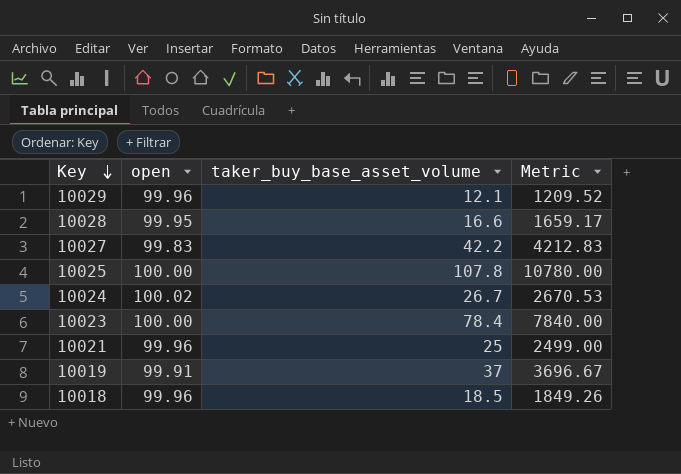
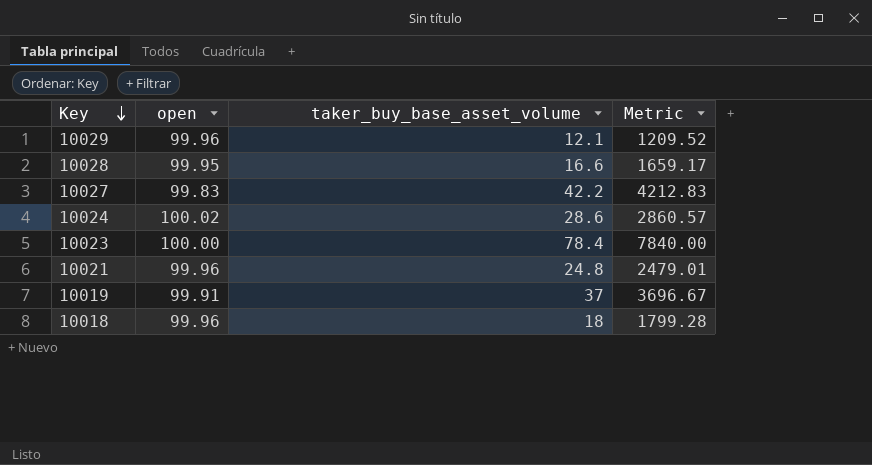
row 10025: 100.00 | 107.8 | 10780.00 -> none
10024 | taker_buy_base_asset_volume: 26.7 -> 28.6
10024 | Metric: 2670.53 -> 2860.57
10021 | taker_buy_base_asset_volume: 25 -> 24.8
10021 | Metric: 2499.00 -> 2479.01
10018 | taker_buy_base_asset_volume: 18.5 -> 18
10018 | Metric: 1849.26 -> 1799.28

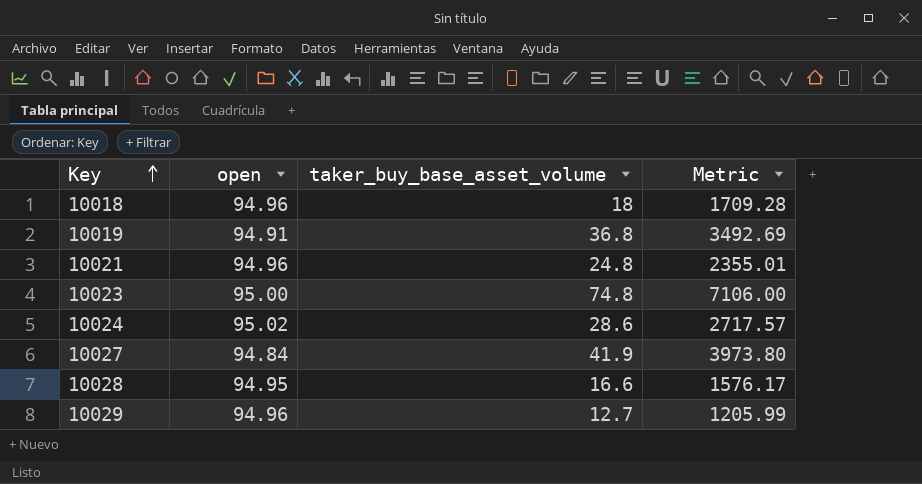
row order: Key descending -> Key ascending
10018 | open: 99.96 -> 94.96
10018 | Metric: 1799.28 -> 1709.28
10019 | open: 99.91 -> 94.91
10019 | taker_buy_base_asset_volume: 37 -> 36.8
10019 | Metric: 3696.67 -> 3492.69
10021 | open: 99.96 -> 94.96
10021 | Metric: 2479.01 -> 2355.01
10023 | open: 100.00 -> 95.00
10023 | taker_buy_base_asset_volume: 78.4 -> 74.8
10023 | Metric: 7840.00 -> 7106.00
10024 | open: 100.02 -> 95.02
10024 | Metric: 2860.57 -> 2717.57
10027 | open: 99.83 -> 94.84
10027 | taker_buy_base_asset_volume: 42.2 -> 41.9
10027 | Metric: 4212.83 -> 3973.80
10028 | open: 99.95 -> 94.95
10028 | Metric: 1659.17 -> 1576.17
10029 | open: 99.96 -> 94.96
10029 | taker_buy_base_asset_volume: 12.1 -> 12.7
10029 | Metric: 1209.52 -> 1205.99

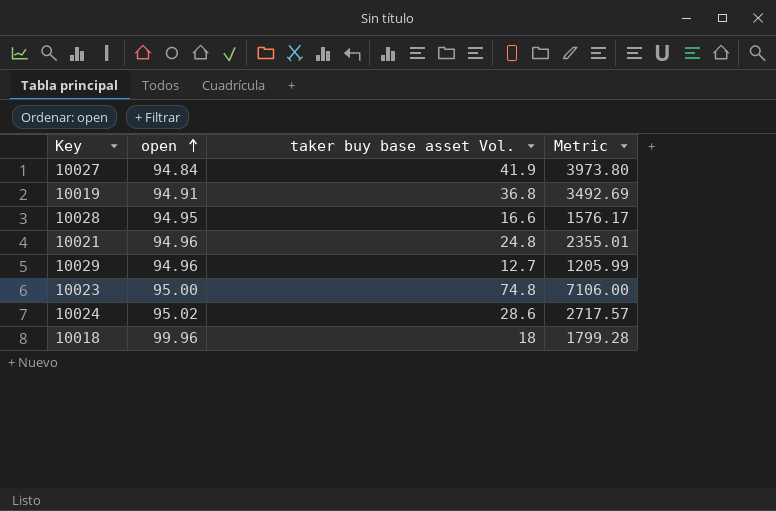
row order: Key ascending -> open ascending
column name: taker_buy_base_asset_volume -> taker buy base asset Vol.
10018 | open: 94.96 -> 99.96
10018 | Metric: 1709.28 -> 1799.28

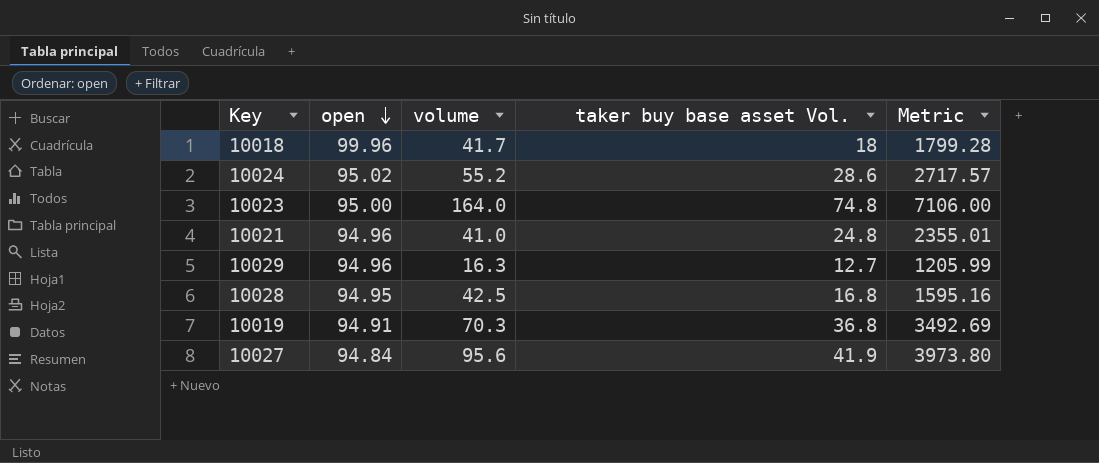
row order: open ascending -> open descending
column volume | position: none -> 3
10028 | taker buy base asset Vol.: 16.6 -> 16.8
10028 | Metric: 1576.17 -> 1595.16

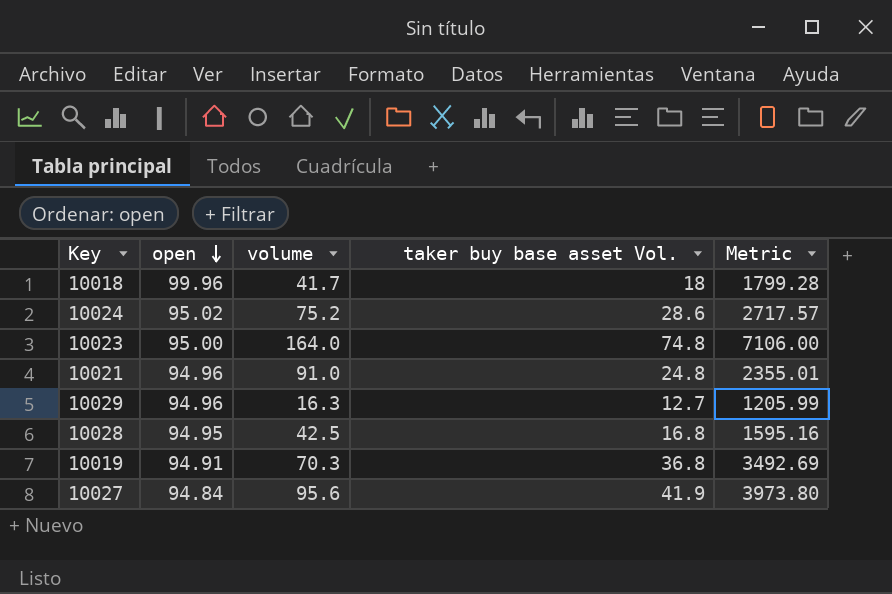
10024 | volume: 55.2 -> 75.2
10021 | volume: 41.0 -> 91.0

